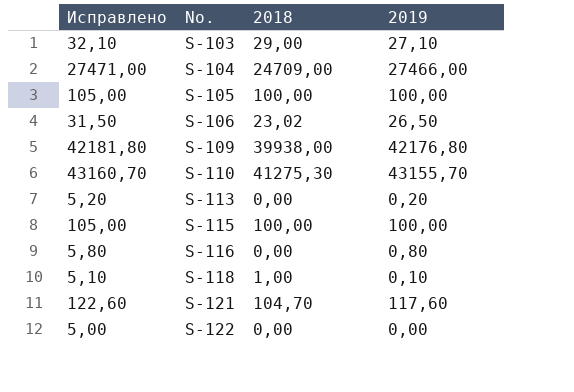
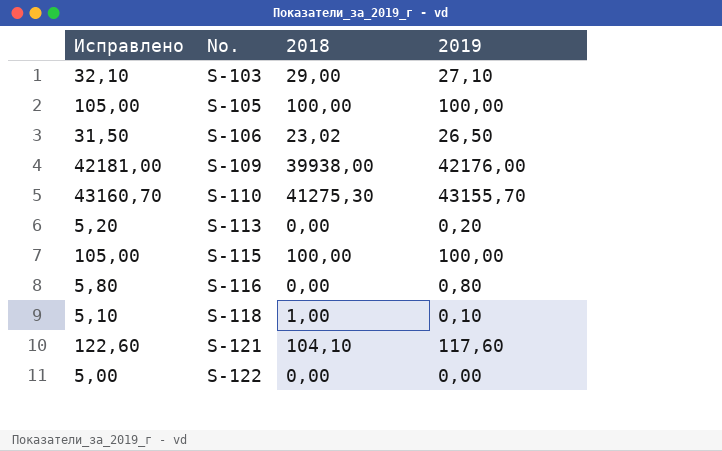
row S-104: 27471,00 | 24709,00 | 27466,00 -> none
S-109 | Исправлено: 42181,80 -> 42181,00
S-109 | 2019: 42176,80 -> 42176,00
S-121 | 2018: 104,70 -> 104,10

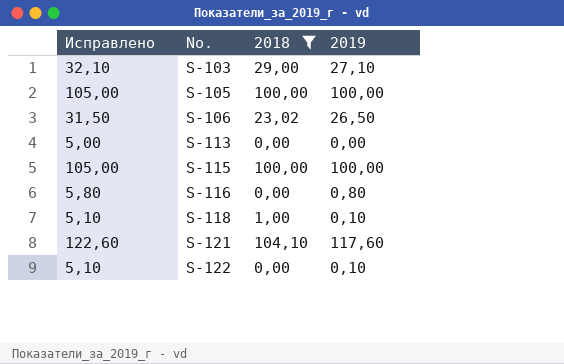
filter: none -> 2018 <= 104,10
S-113 | Исправлено: 5,20 -> 5,00
S-113 | 2019: 0,20 -> 0,00
S-122 | Исправлено: 5,00 -> 5,10
S-122 | 2019: 0,00 -> 0,10

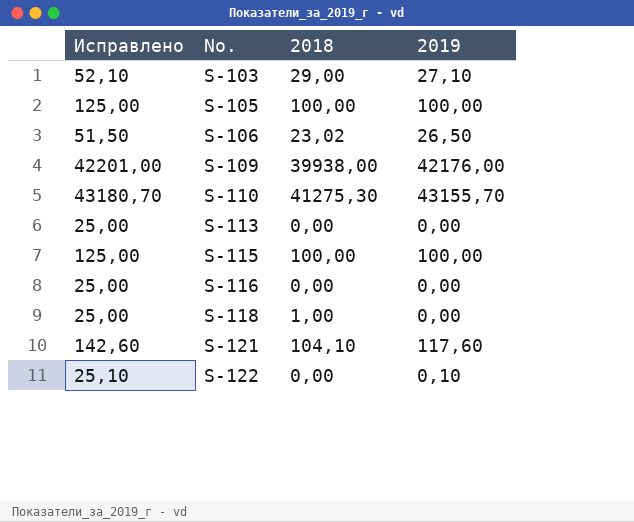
filter: 2018 <= 104,10 -> none
column Исправлено | formula: [2019] + 5 -> [2019] + 25
S-116 | 2019: 0,80 -> 0,00
S-118 | 2019: 0,10 -> 0,00

